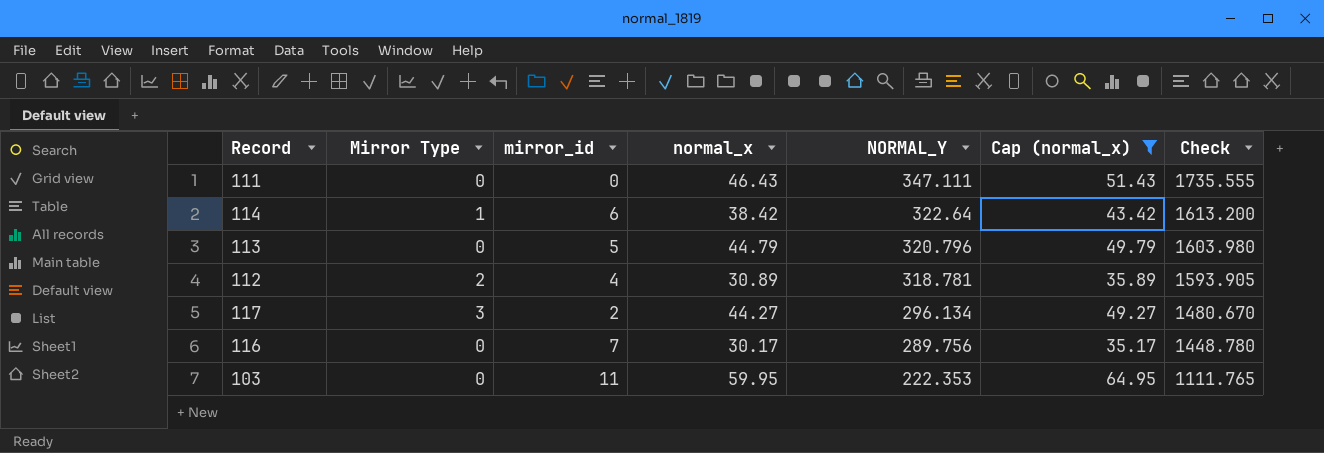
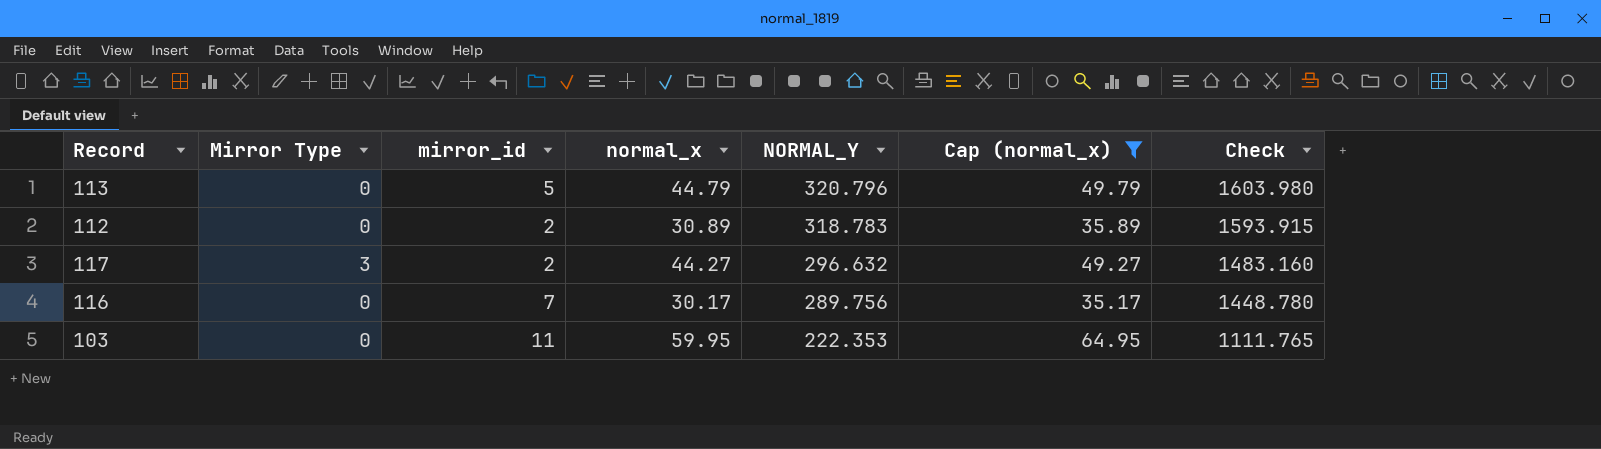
row 111: 0 | 0 | 46.43 | 347.111 | 51.43 | 1735.555 -> none
row 114: 1 | 6 | 38.42 | 322.64 | 43.42 | 1613.200 -> none
112 | Mirror Type: 2 -> 0
112 | mirror_id: 4 -> 2
112 | NORMAL_Y: 318.781 -> 318.783
112 | Check: 1593.905 -> 1593.915
117 | NORMAL_Y: 296.134 -> 296.632
117 | Check: 1480.670 -> 1483.160

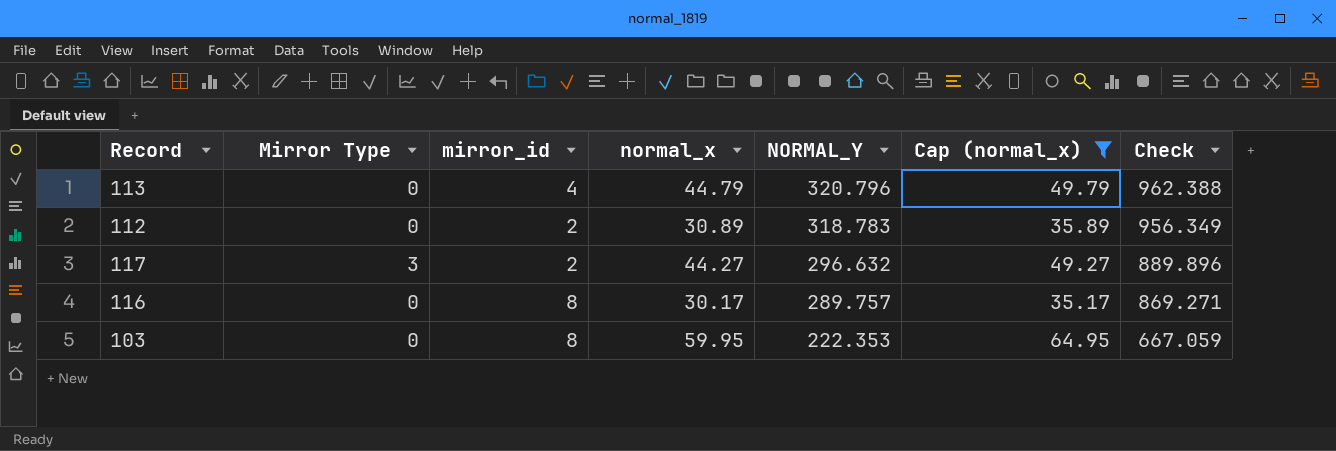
column Check | formula: [NORMAL_Y] * 5 -> [NORMAL_Y] * 3
113 | mirror_id: 5 -> 4
116 | mirror_id: 7 -> 8
116 | NORMAL_Y: 289.756 -> 289.757
103 | mirror_id: 11 -> 8

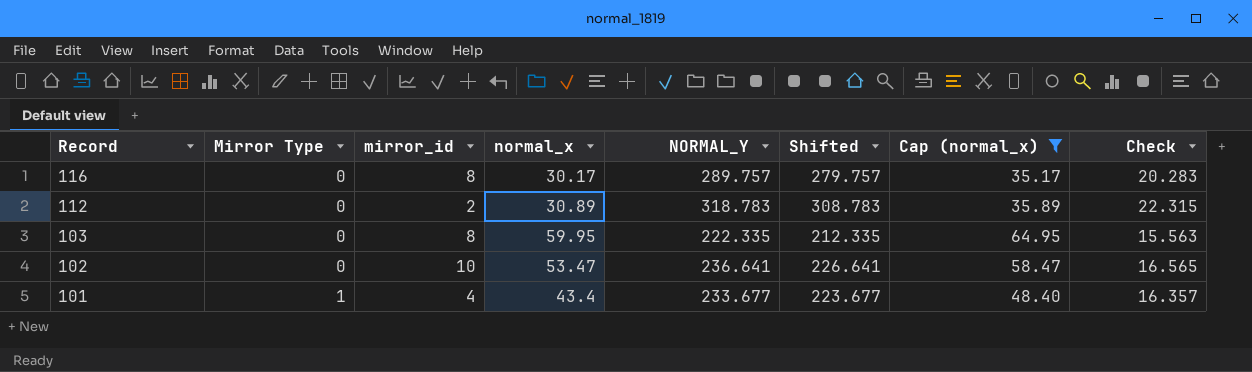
row order: NORMAL_Y descending -> Record descending
column Shifted | formula: none -> [NORMAL_Y] - 10
column Check | formula: [NORMAL_Y] * 3 -> [NORMAL_Y] * 0.07
row 113: 0 | 4 | 44.79 | 320.796 | 49.79 | 962.388 -> none
row 117: 3 | 2 | 44.27 | 296.632 | 49.27 | 889.896 -> none
103 | NORMAL_Y: 222.353 -> 222.335
row 102: none -> 0 | 10 | 53.47 | 236.641 | 226.641 | 58.47 | 16.565
row 101: none -> 1 | 4 | 43.4 | 233.677 | 223.677 | 48.40 | 16.357

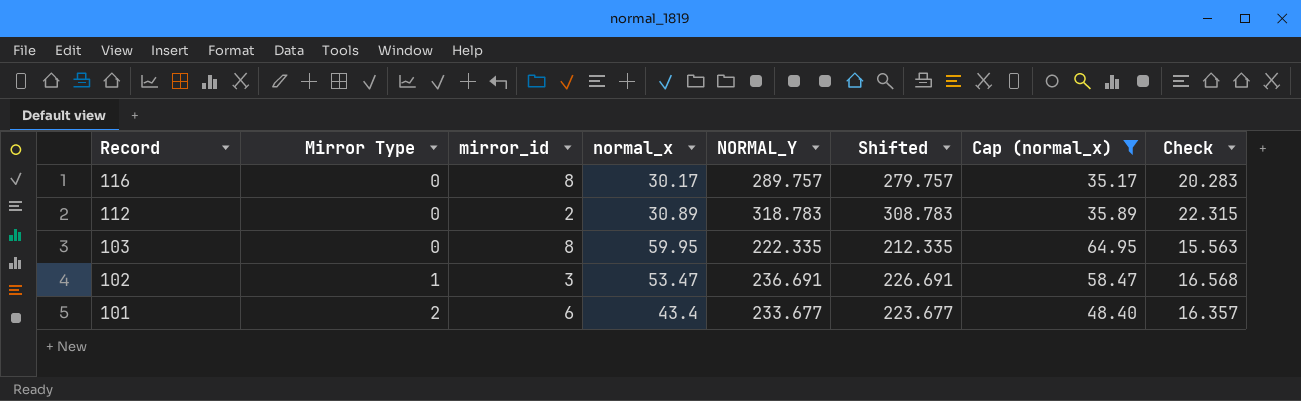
102 | Mirror Type: 0 -> 1
102 | mirror_id: 10 -> 3
102 | NORMAL_Y: 236.641 -> 236.691
102 | Shifted: 226.641 -> 226.691
102 | Check: 16.565 -> 16.568
101 | Mirror Type: 1 -> 2
101 | mirror_id: 4 -> 6

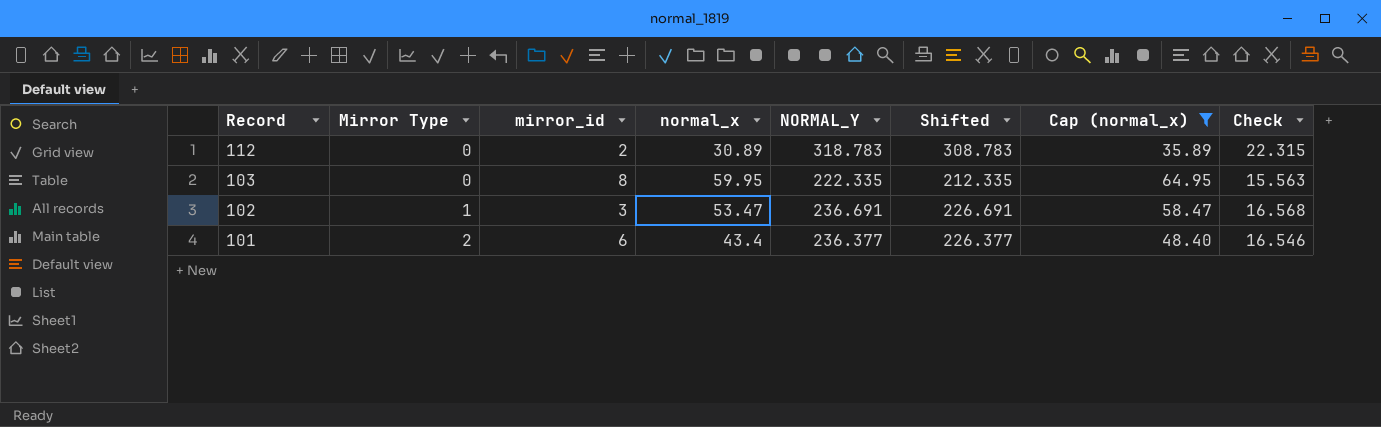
row 116: 0 | 8 | 30.17 | 289.757 | 279.757 | 35.17 | 20.283 -> none
101 | NORMAL_Y: 233.677 -> 236.377
101 | Shifted: 223.677 -> 226.377
101 | Check: 16.357 -> 16.546

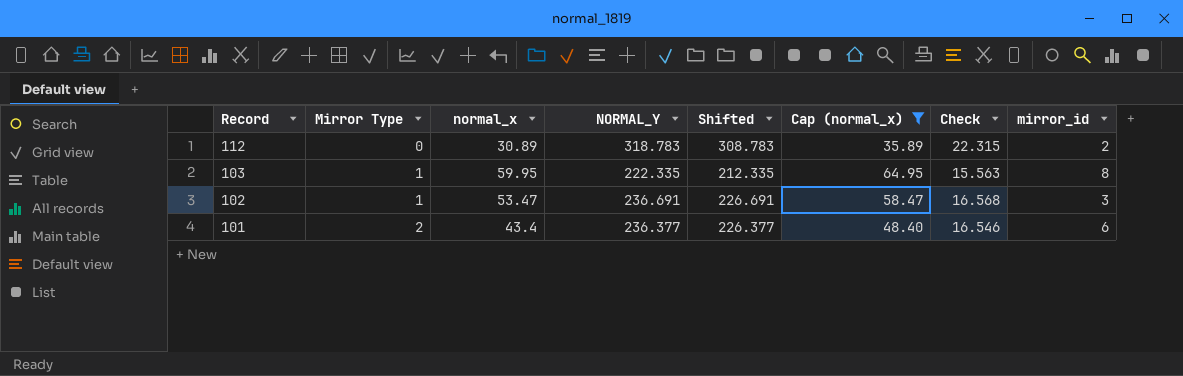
column mirror_id | position: 3 -> 8
103 | Mirror Type: 0 -> 1

